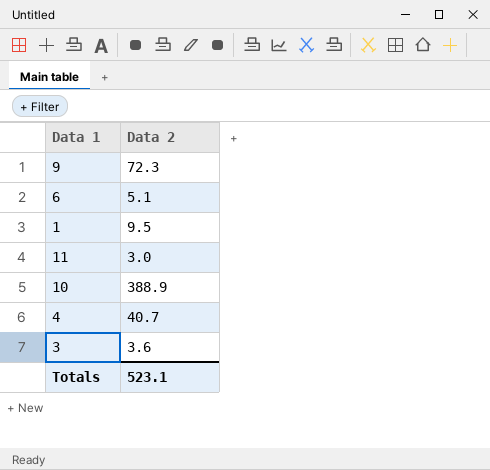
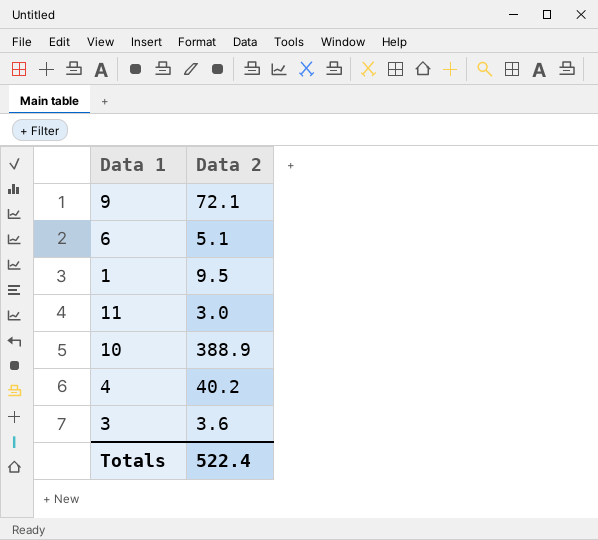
9 | Data 2: 72.3 -> 72.1
4 | Data 2: 40.7 -> 40.2
Totals | Data 2: 523.1 -> 522.4

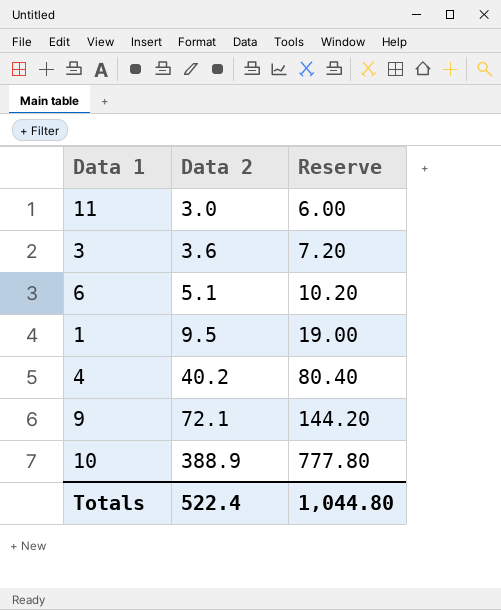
row order: none -> Data 2 ascending
column Reserve | formula: none -> [Data 2] * 2

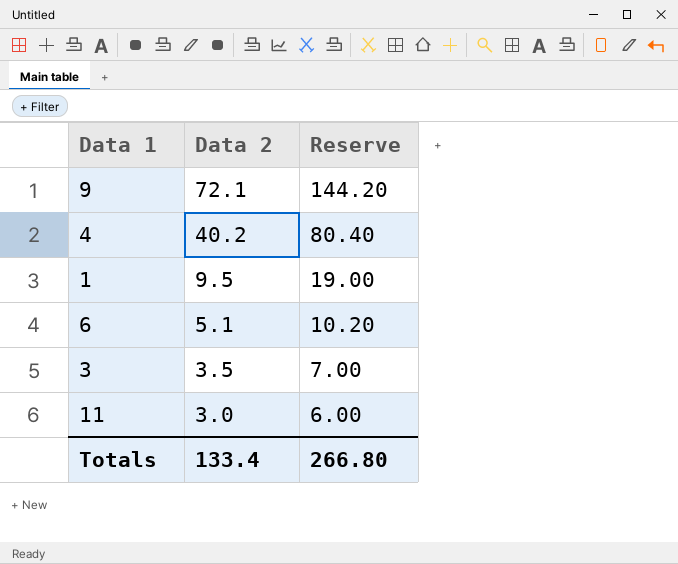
row order: Data 2 ascending -> Data 2 descending
row 10: 388.9 | 777.80 -> none
3 | Data 2: 3.6 -> 3.5
3 | Reserve: 7.20 -> 7.00
Totals | Data 2: 522.4 -> 133.4
Totals | Reserve: 1,044.80 -> 266.80

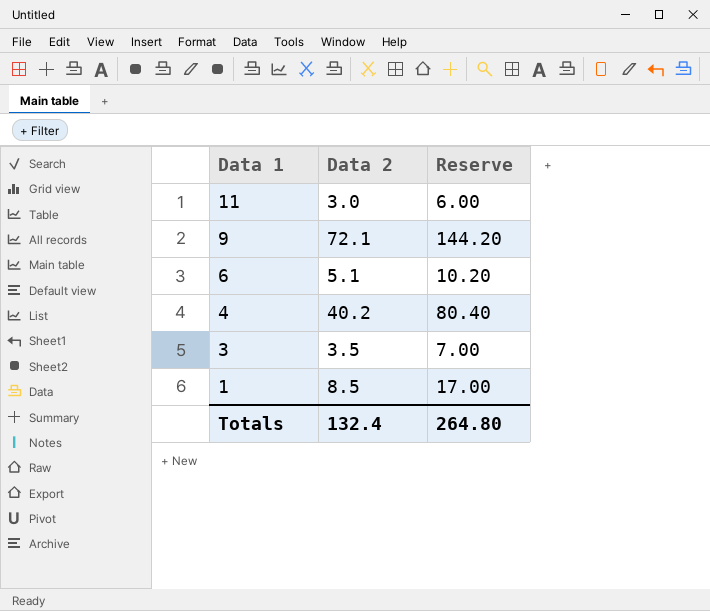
row order: Data 2 descending -> Data 1 descending
1 | Data 2: 9.5 -> 8.5
1 | Reserve: 19.00 -> 17.00
Totals | Data 2: 133.4 -> 132.4
Totals | Reserve: 266.80 -> 264.80

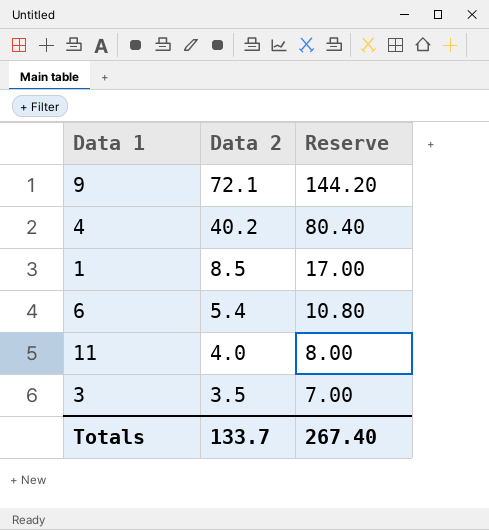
row order: Data 1 descending -> Data 2 descending
6 | Data 2: 5.1 -> 5.4
6 | Reserve: 10.20 -> 10.80
11 | Data 2: 3.0 -> 4.0
11 | Reserve: 6.00 -> 8.00
Totals | Data 2: 132.4 -> 133.7
Totals | Reserve: 264.80 -> 267.40

